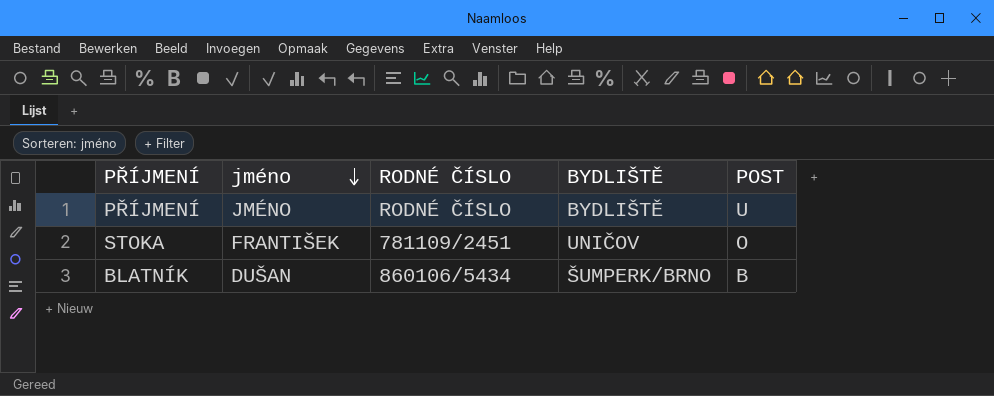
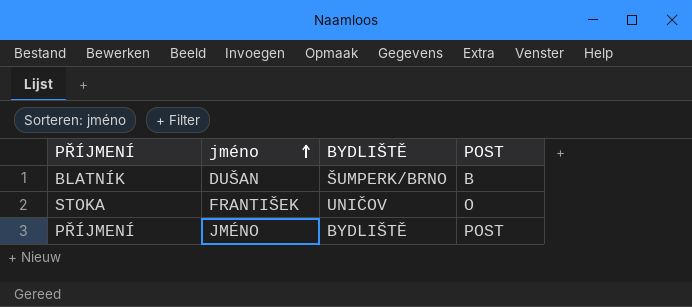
row order: jméno descending -> jméno ascending
column RODNÉ ČÍSLO | position: 3 -> none
PŘÍJMENÍ | POST: U -> POST

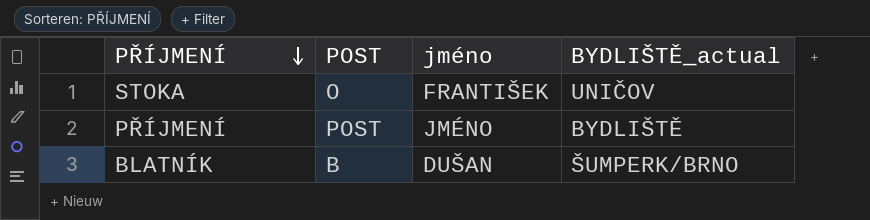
row order: jméno ascending -> PŘÍJMENÍ descending
column POST | position: 4 -> 2
column name: BYDLIŠTĚ -> BYDLIŠTĚ_actual

